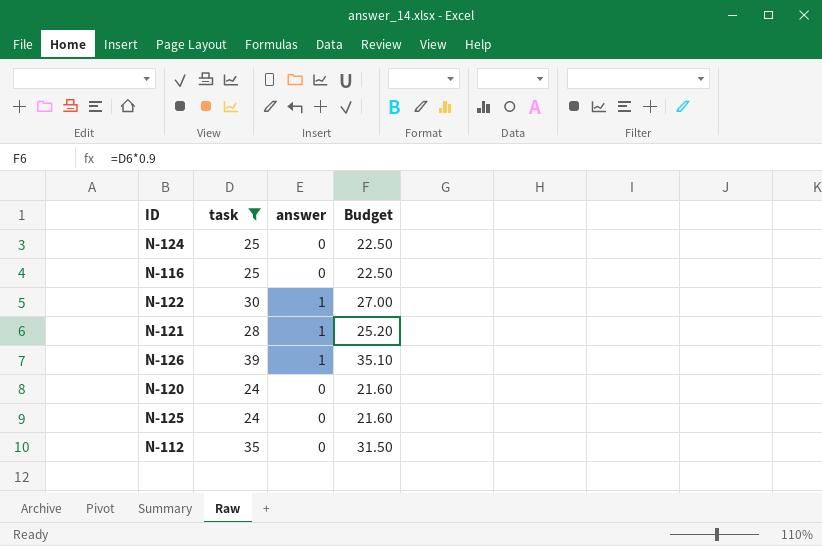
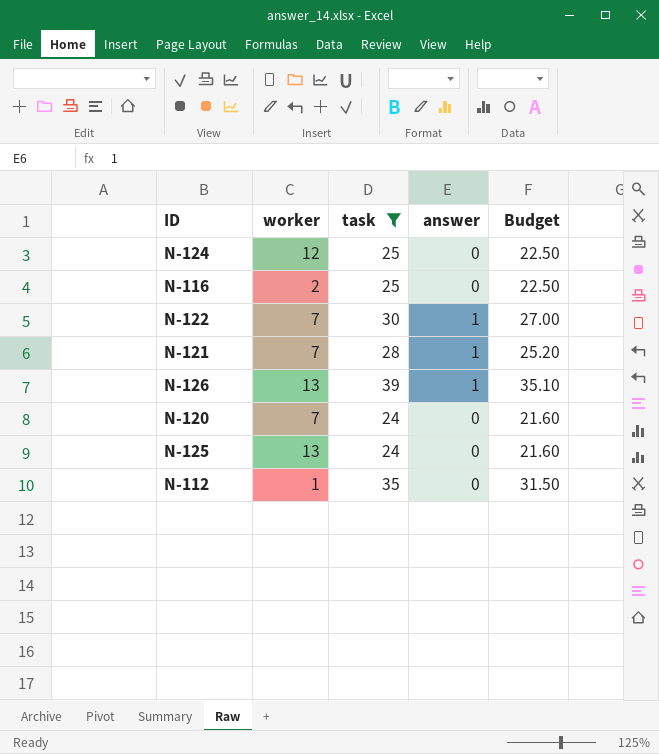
column worker | position: none -> 2

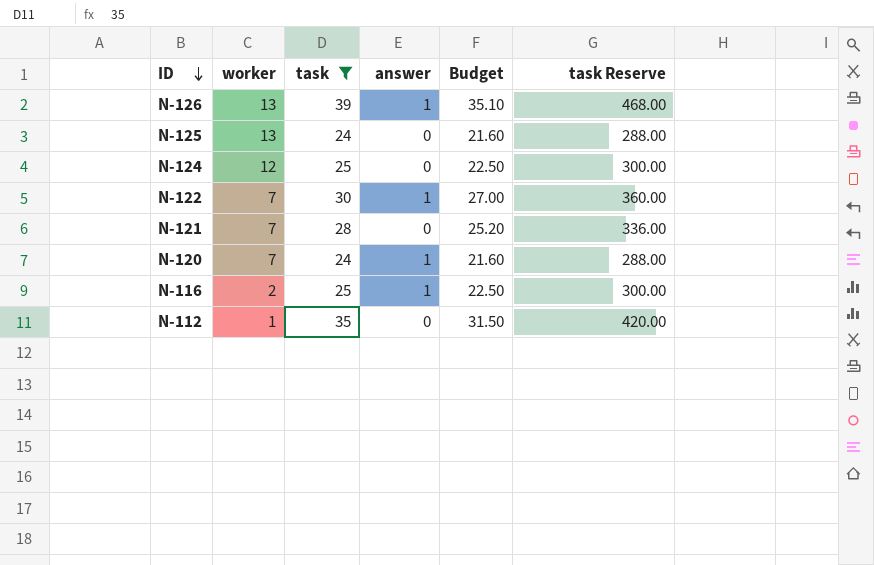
row order: none -> ID descending
column task Reserve | formula: none -> [task] * 12
N-121 | answer: 1 -> 0
N-120 | answer: 0 -> 1
N-116 | answer: 0 -> 1

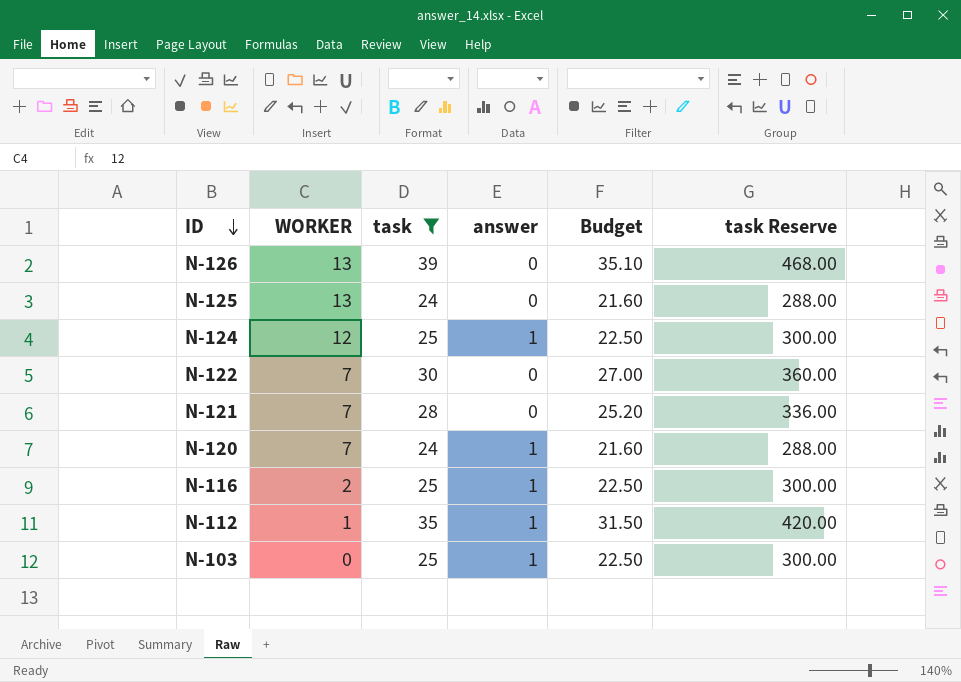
column name: worker -> WORKER
N-126 | answer: 1 -> 0
N-124 | answer: 0 -> 1
N-122 | answer: 1 -> 0
N-112 | answer: 0 -> 1
row N-103: none -> 0 | 25 | 1 | 22.50 | 300.00

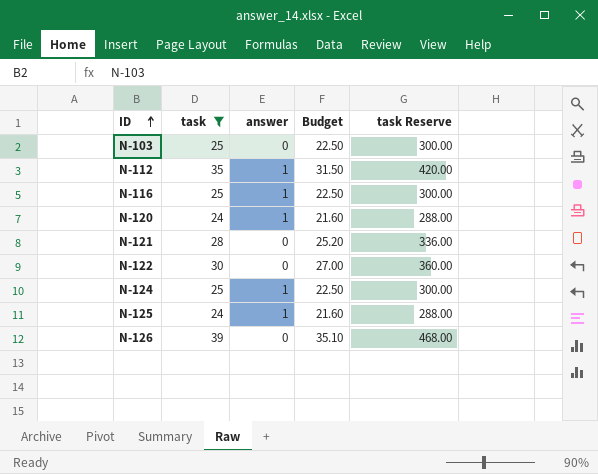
row order: ID descending -> ID ascending
column WORKER | position: 2 -> none
N-103 | answer: 1 -> 0
N-125 | answer: 0 -> 1

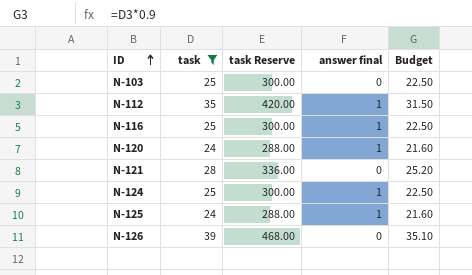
column task Reserve | position: 5 -> 3
column name: answer -> answer final
row N-122: 30 | 0 | 27.00 | 360.00 -> none

